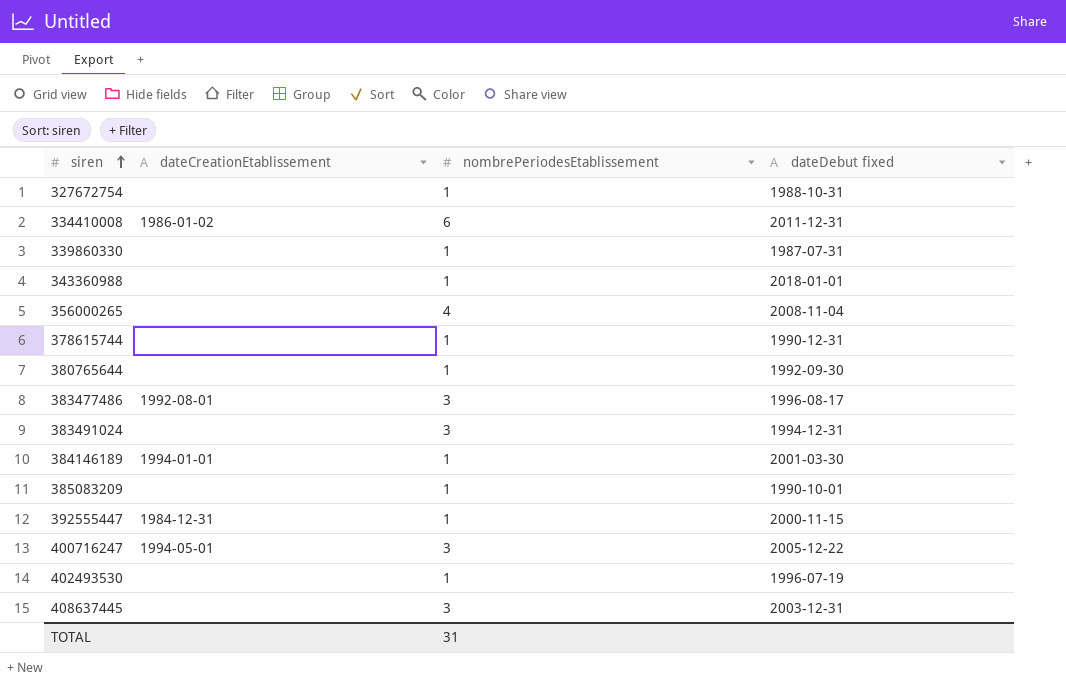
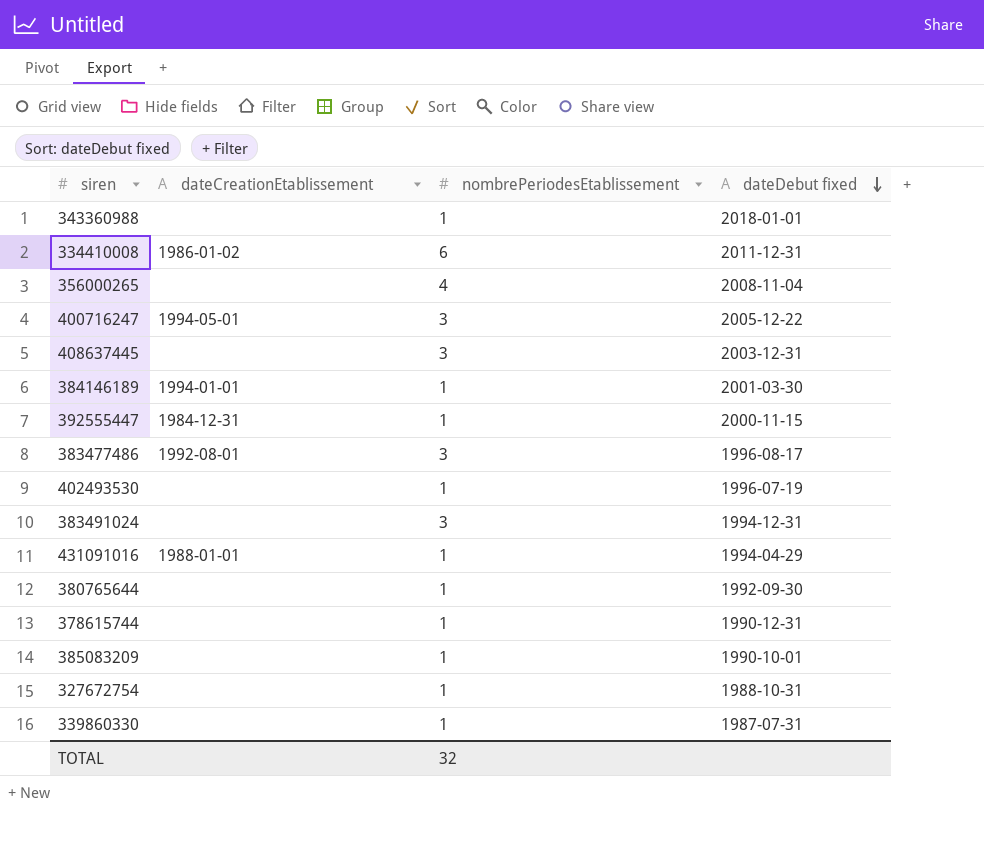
row order: siren ascending -> dateDebut fixed descending
row 431091016: none -> 1988-01-01 | 1 | 1994-04-29
TOTAL | nombrePeriodesEtablissement: 31 -> 32

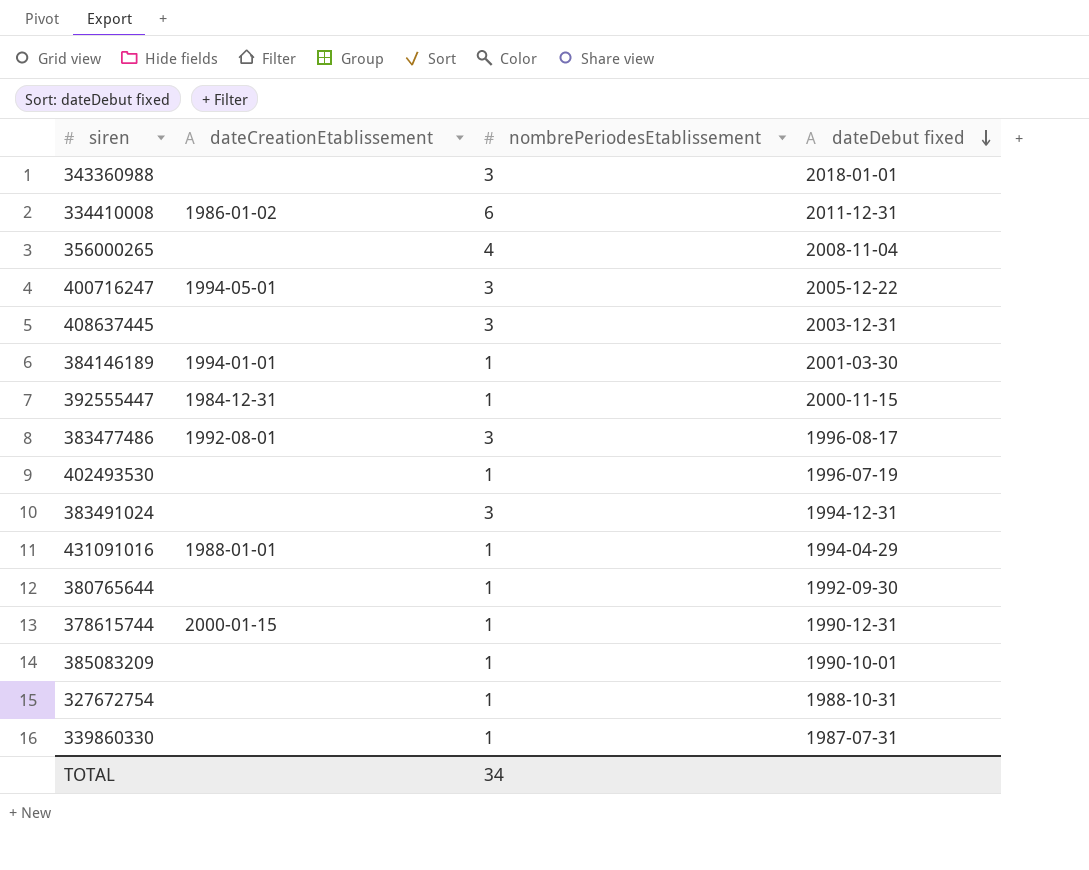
343360988 | nombrePeriodesEtablissement: 1 -> 3
378615744 | dateCreationEtablissement: none -> 2000-01-15
TOTAL | nombrePeriodesEtablissement: 32 -> 34

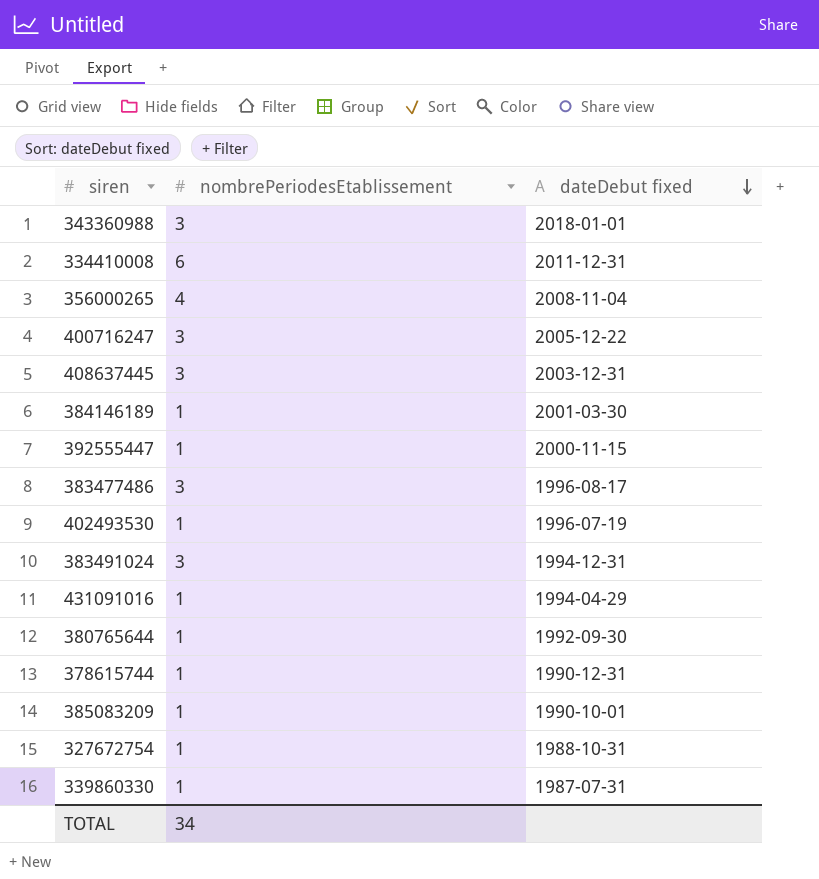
column dateCreationEtablissement | position: 2 -> none

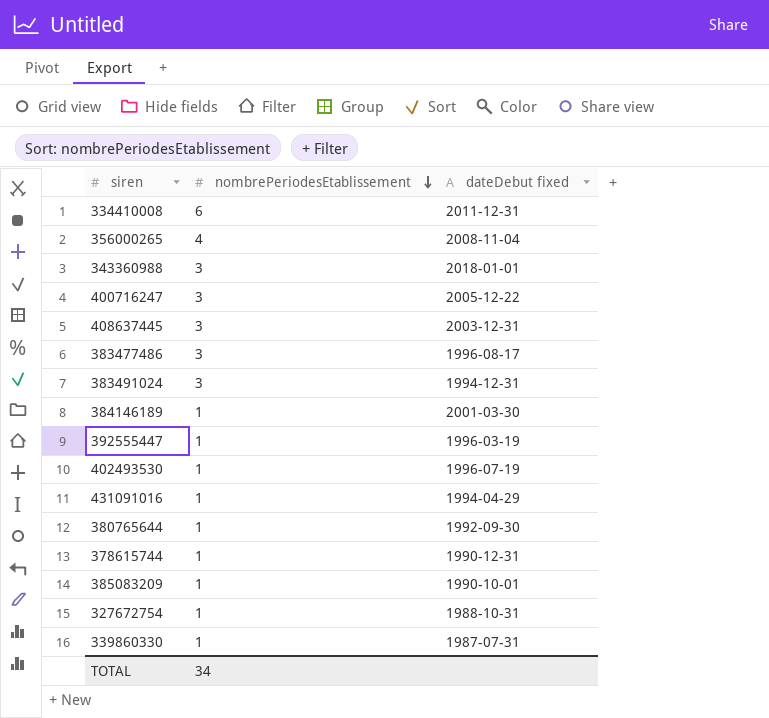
row order: dateDebut fixed descending -> nombrePeriodesEtablissement descending
392555447 | dateDebut fixed: 2000-11-15 -> 1996-03-19

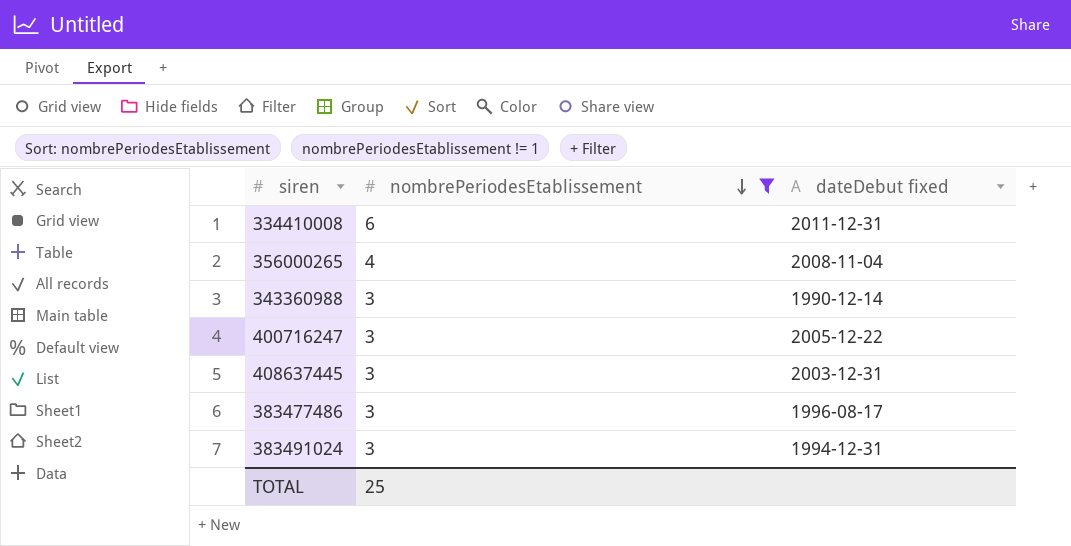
filter: none -> nombrePeriodesEtablissement != 1
343360988 | dateDebut fixed: 2018-01-01 -> 1990-12-14
TOTAL | nombrePeriodesEtablissement: 34 -> 25

